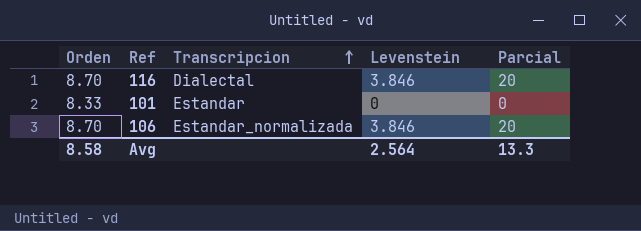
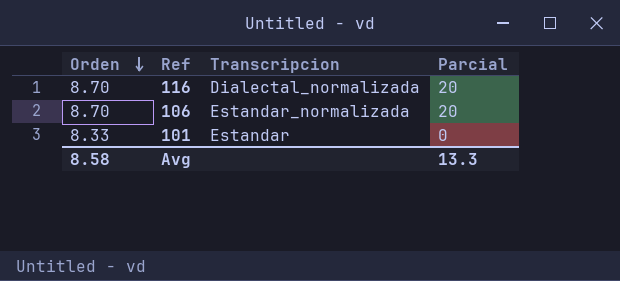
row order: Transcripcion ascending -> Orden descending
column Levenstein | position: 4 -> none
116 | Transcripcion: Dialectal -> Dialectal_normalizada

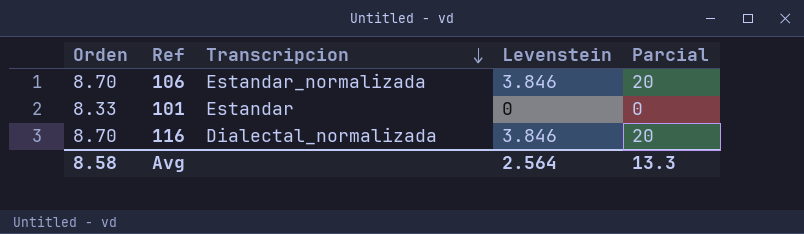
row order: Orden descending -> Transcripcion descending
column Levenstein | position: none -> 4

